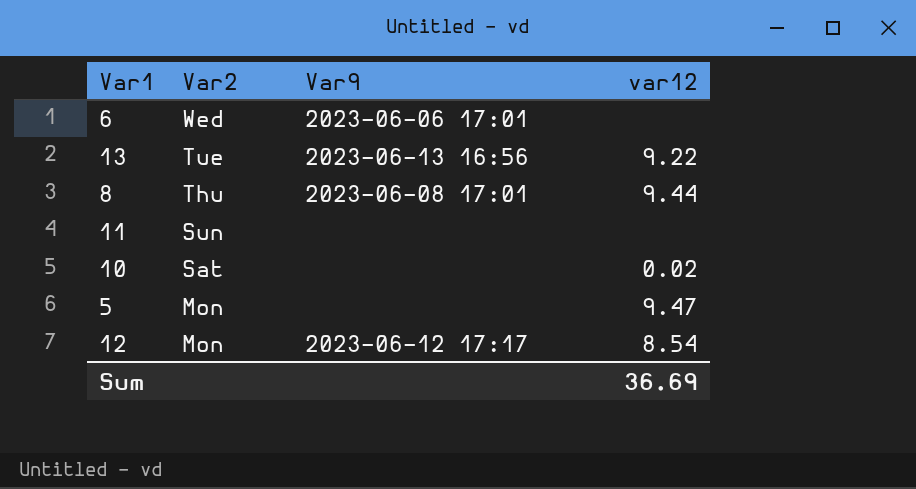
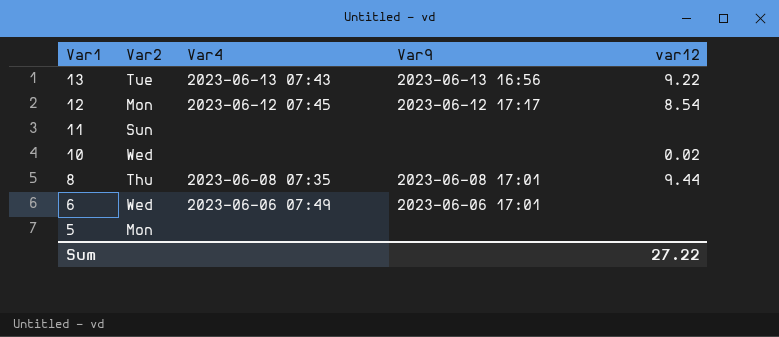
row order: Var2 descending -> Var1 descending
column Var4 | position: none -> 3
10 | Var2: Sat -> Wed
5 | var12: 9.47 -> none
Sum | var12: 36.69 -> 27.22

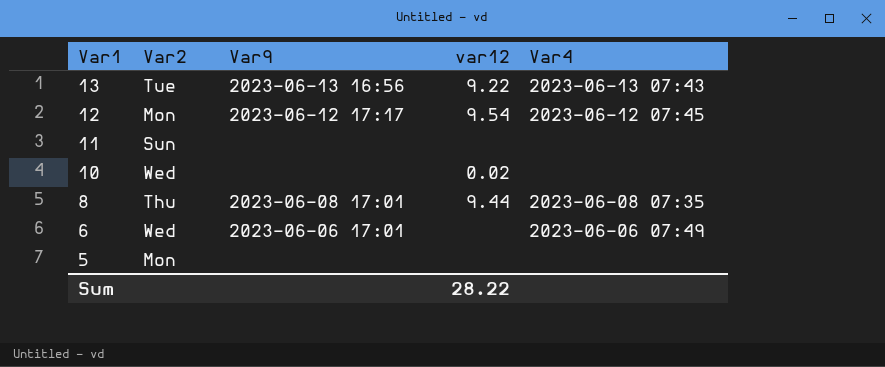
column Var4 | position: 3 -> 5
12 | var12: 8.54 -> 9.54
Sum | var12: 27.22 -> 28.22

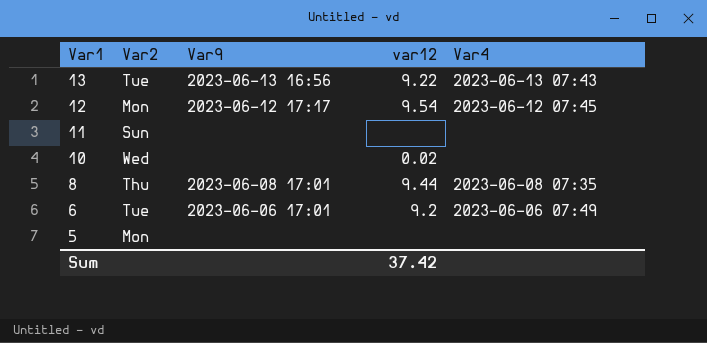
6 | Var2: Wed -> Tue
6 | var12: none -> 9.2
Sum | var12: 28.22 -> 37.42

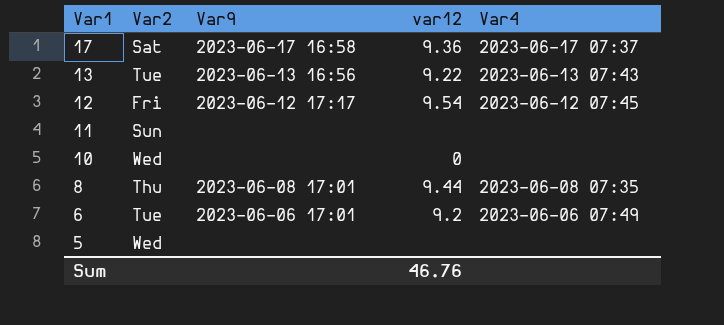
row 17: none -> Sat | 2023-06-17 16:58 | 9.36 | 2023-06-17 07:37
12 | Var2: Mon -> Fri
10 | var12: 0.02 -> 0
5 | Var2: Mon -> Wed
Sum | var12: 37.42 -> 46.76

